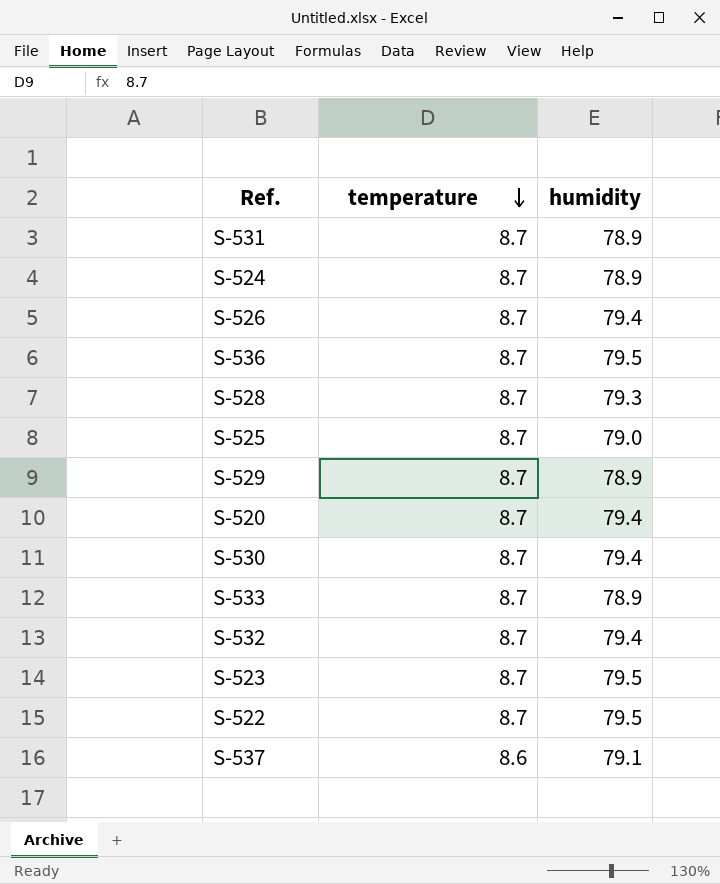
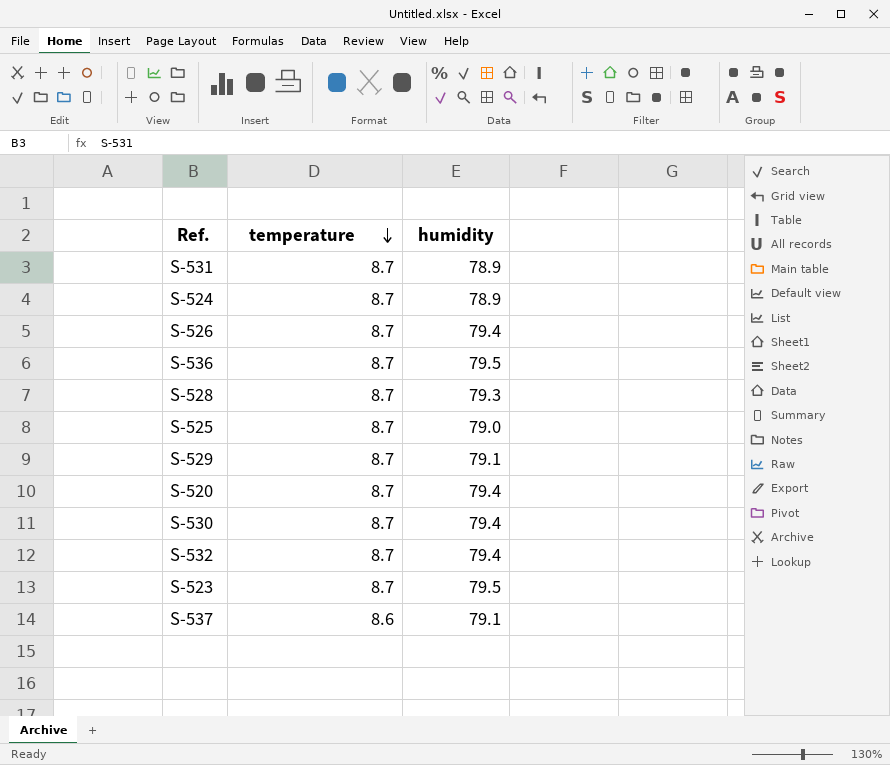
row S-533: 8.7 | 78.9 -> none
row S-522: 8.7 | 79.5 -> none
S-529 | humidity: 78.9 -> 79.1

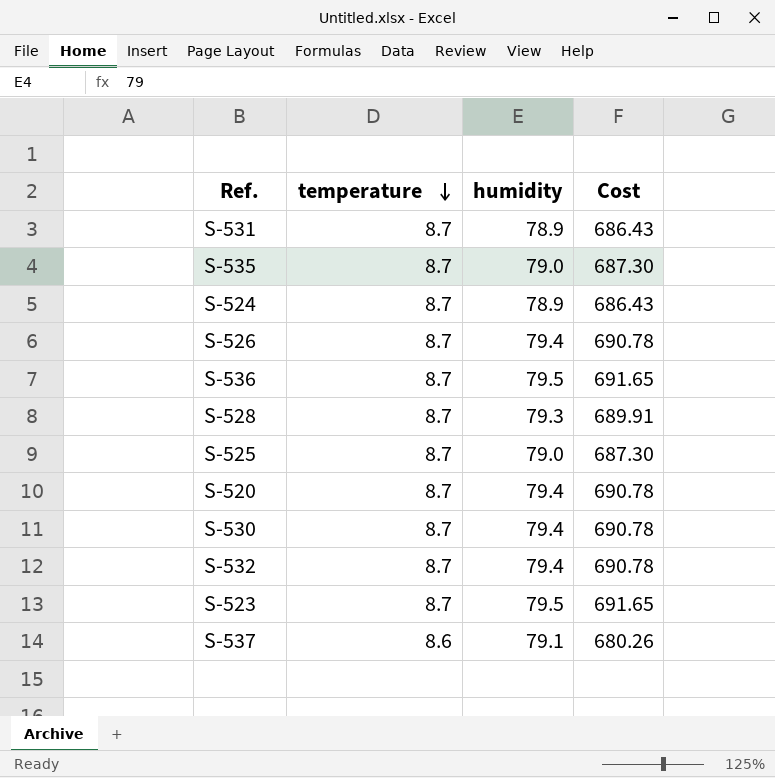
column Cost | formula: none -> [temperature] * [humidity]
row S-529: 8.7 | 79.1 -> none
row S-535: none -> 8.7 | 79.0 | 687.30

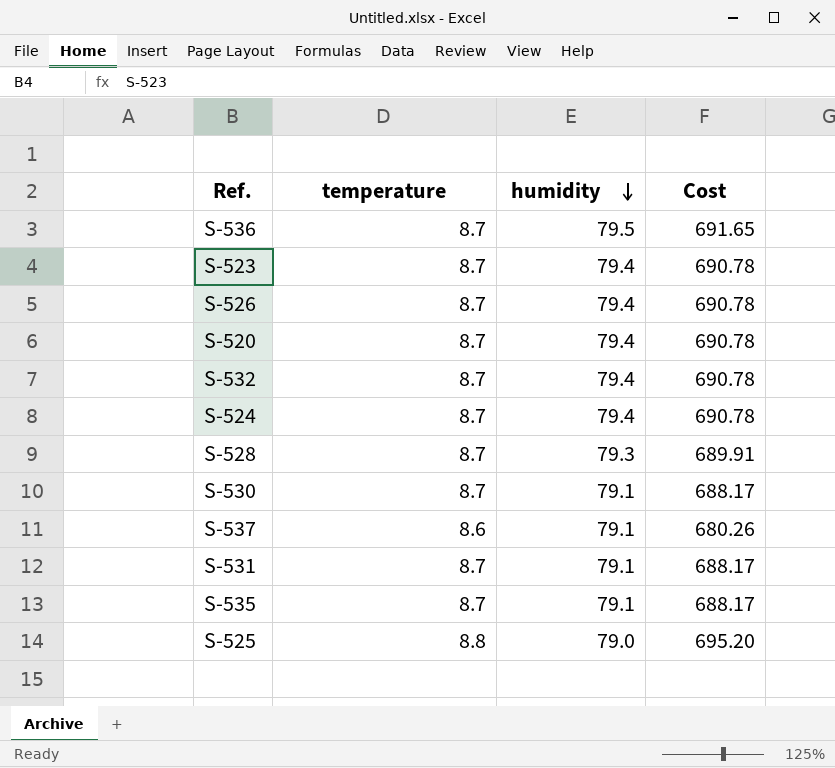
row order: temperature descending -> humidity descending
S-523 | humidity: 79.5 -> 79.4
S-523 | Cost: 691.65 -> 690.78
S-524 | humidity: 78.9 -> 79.4
S-524 | Cost: 686.43 -> 690.78
S-530 | humidity: 79.4 -> 79.1
S-530 | Cost: 690.78 -> 688.17
S-531 | humidity: 78.9 -> 79.1
S-531 | Cost: 686.43 -> 688.17
S-535 | humidity: 79.0 -> 79.1
S-535 | Cost: 687.30 -> 688.17
S-525 | temperature: 8.7 -> 8.8
S-525 | Cost: 687.30 -> 695.20

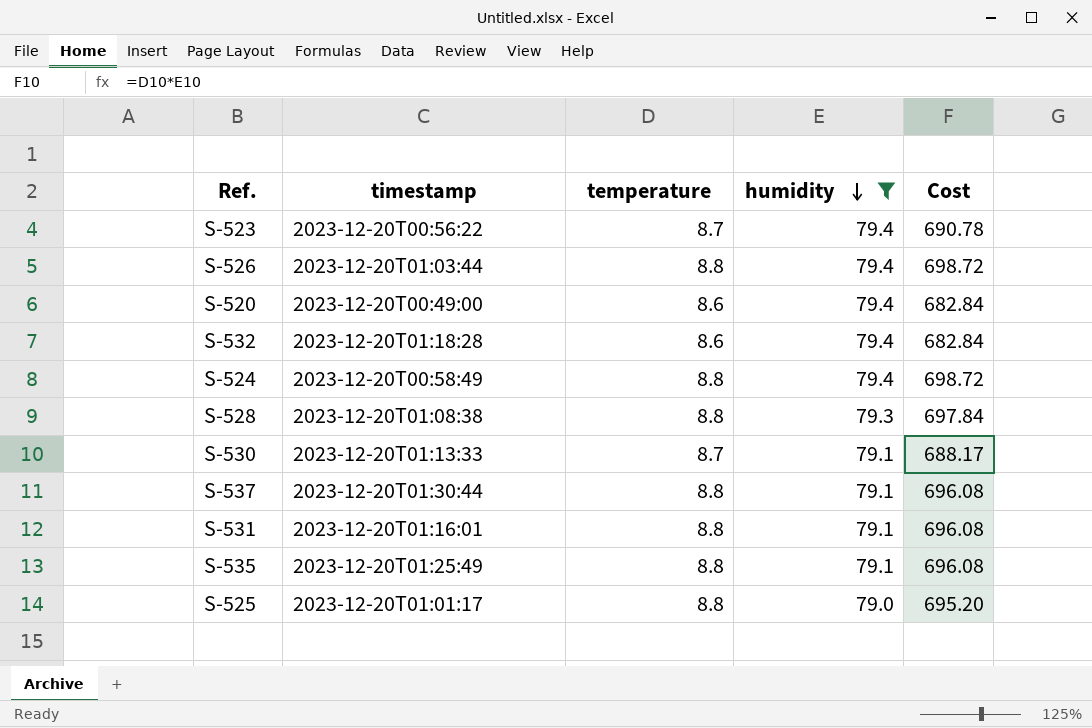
filter: none -> humidity != 79.5
column timestamp | position: none -> 2
S-526 | temperature: 8.7 -> 8.8
S-526 | Cost: 690.78 -> 698.72
S-520 | temperature: 8.7 -> 8.6
S-520 | Cost: 690.78 -> 682.84
S-532 | temperature: 8.7 -> 8.6
S-532 | Cost: 690.78 -> 682.84
S-524 | temperature: 8.7 -> 8.8
S-524 | Cost: 690.78 -> 698.72
S-528 | temperature: 8.7 -> 8.8
S-528 | Cost: 689.91 -> 697.84
S-537 | temperature: 8.6 -> 8.8
S-537 | Cost: 680.26 -> 696.08
S-531 | temperature: 8.7 -> 8.8
S-531 | Cost: 688.17 -> 696.08
S-535 | temperature: 8.7 -> 8.8
S-535 | Cost: 688.17 -> 696.08

